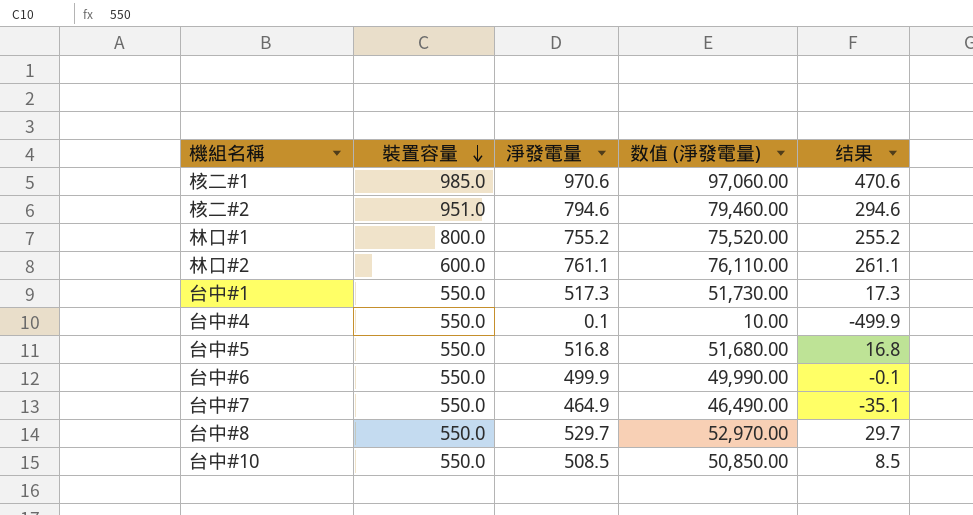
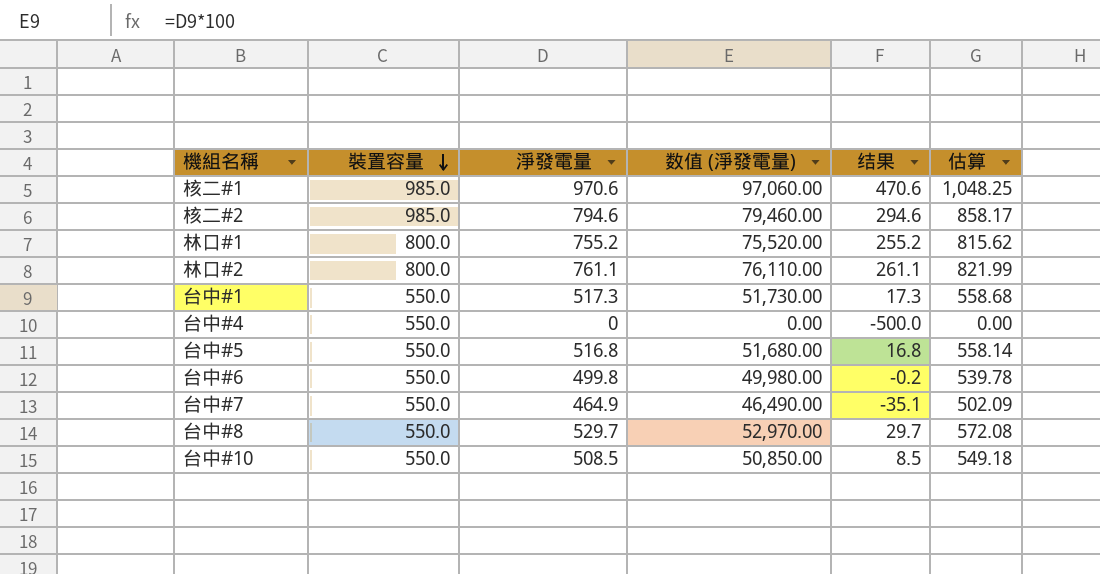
column 估算 | formula: none -> [淨發電量] * 1.08
核二#2 | 裝置容量: 951.0 -> 985.0
林口#2 | 裝置容量: 600.0 -> 800.0
台中#4 | 淨發電量: 0.1 -> 0
台中#4 | 数值 (淨發電量): 10.00 -> 0.00
台中#4 | 结果: -499.9 -> -500.0
台中#6 | 淨發電量: 499.9 -> 499.8
台中#6 | 数值 (淨發電量): 49,990.00 -> 49,980.00
台中#6 | 结果: -0.1 -> -0.2

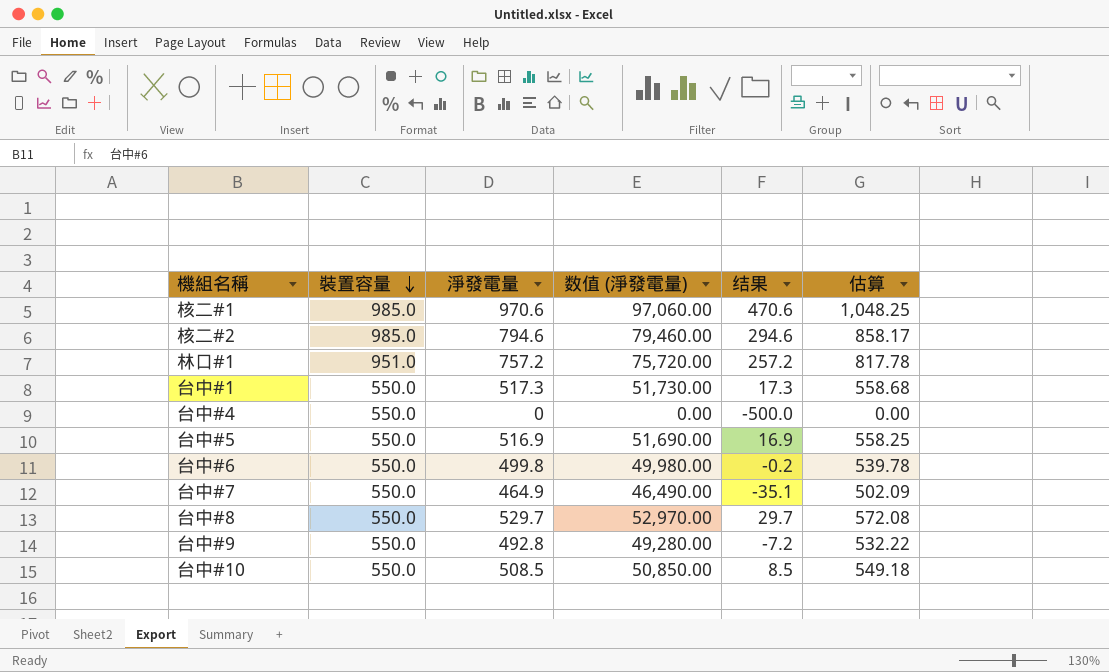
row 林口#2: 800.0 | 761.1 | 76,110.00 | 261.1 | 821.99 -> none
林口#1 | 裝置容量: 800.0 -> 951.0
林口#1 | 淨發電量: 755.2 -> 757.2
林口#1 | 数值 (淨發電量): 75,520.00 -> 75,720.00
林口#1 | 结果: 255.2 -> 257.2
林口#1 | 估算: 815.62 -> 817.78
台中#5 | 淨發電量: 516.8 -> 516.9
台中#5 | 数值 (淨發電量): 51,680.00 -> 51,690.00
台中#5 | 结果: 16.8 -> 16.9
台中#5 | 估算: 558.14 -> 558.25
row 台中#9: none -> 550.0 | 492.8 | 49,280.00 | -7.2 | 532.22

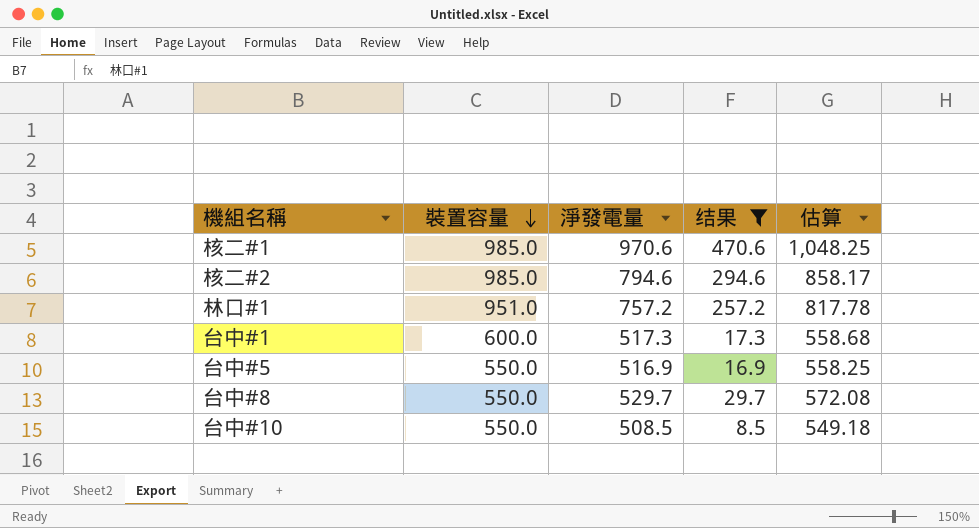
filter: none -> 结果 >= 8.5
column 数值 (淨發電量) | formula: [淨發電量] * 100 -> none
台中#1 | 裝置容量: 550.0 -> 600.0

